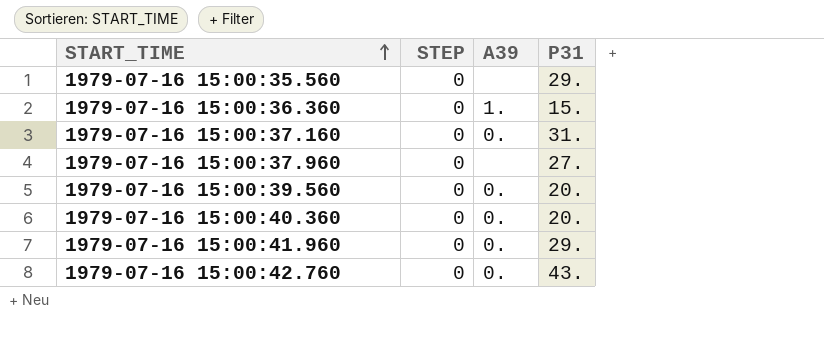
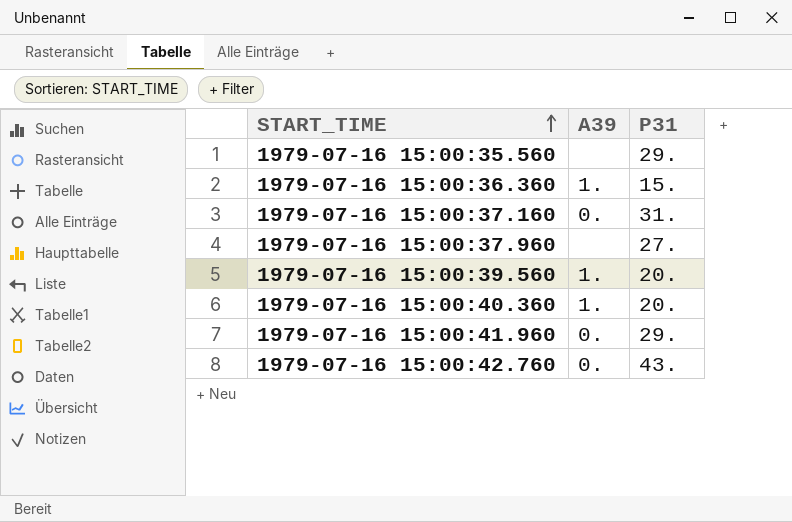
column STEP | position: 2 -> none
1979-07-16 15:00:39.560 | A39: 0. -> 1.
1979-07-16 15:00:40.360 | A39: 0. -> 1.

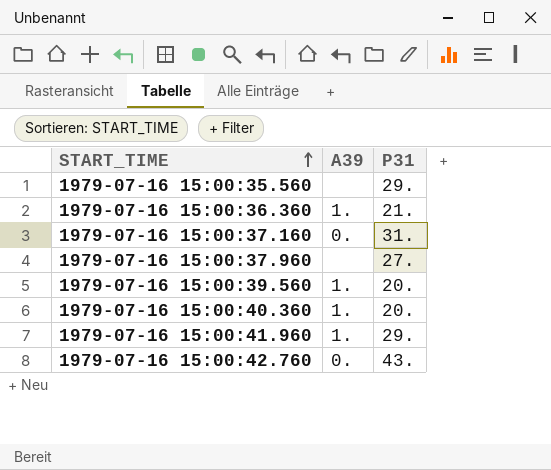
1979-07-16 15:00:36.360 | P31: 15. -> 21.
1979-07-16 15:00:41.960 | A39: 0. -> 1.

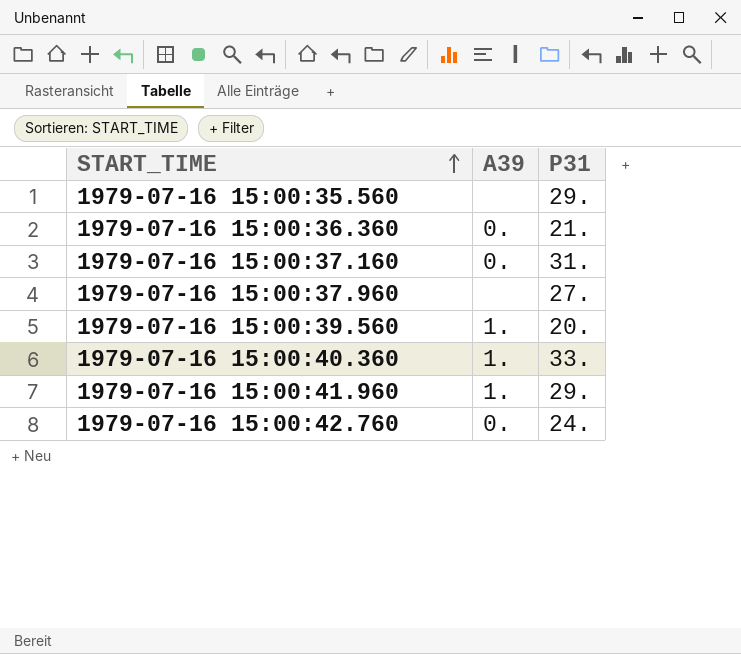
1979-07-16 15:00:36.360 | A39: 1. -> 0.
1979-07-16 15:00:40.360 | P31: 20. -> 33.
1979-07-16 15:00:42.760 | P31: 43. -> 24.

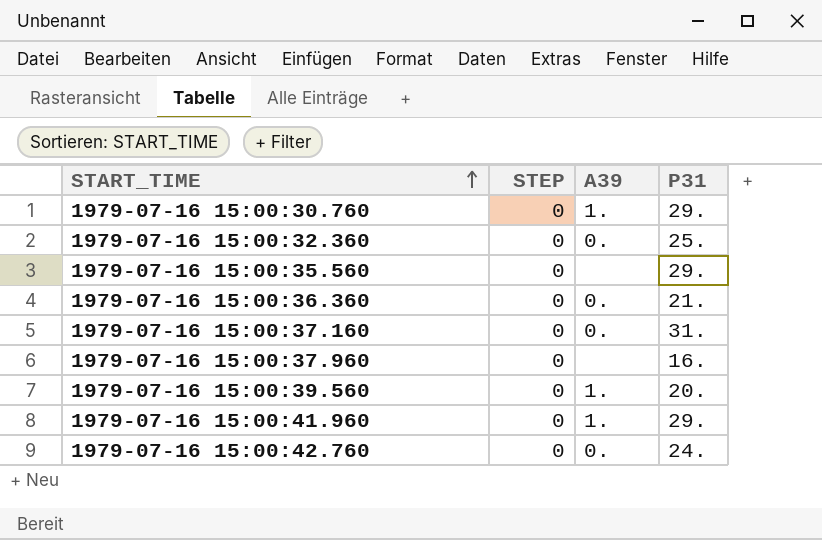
column STEP | position: none -> 2
row 1979-07-16 15:00:40.360: 1. | 33. -> none
row 1979-07-16 15:00:30.760: none -> 0 | 1. | 29.
row 1979-07-16 15:00:32.360: none -> 0 | 0. | 25.
1979-07-16 15:00:37.960 | P31: 27. -> 16.

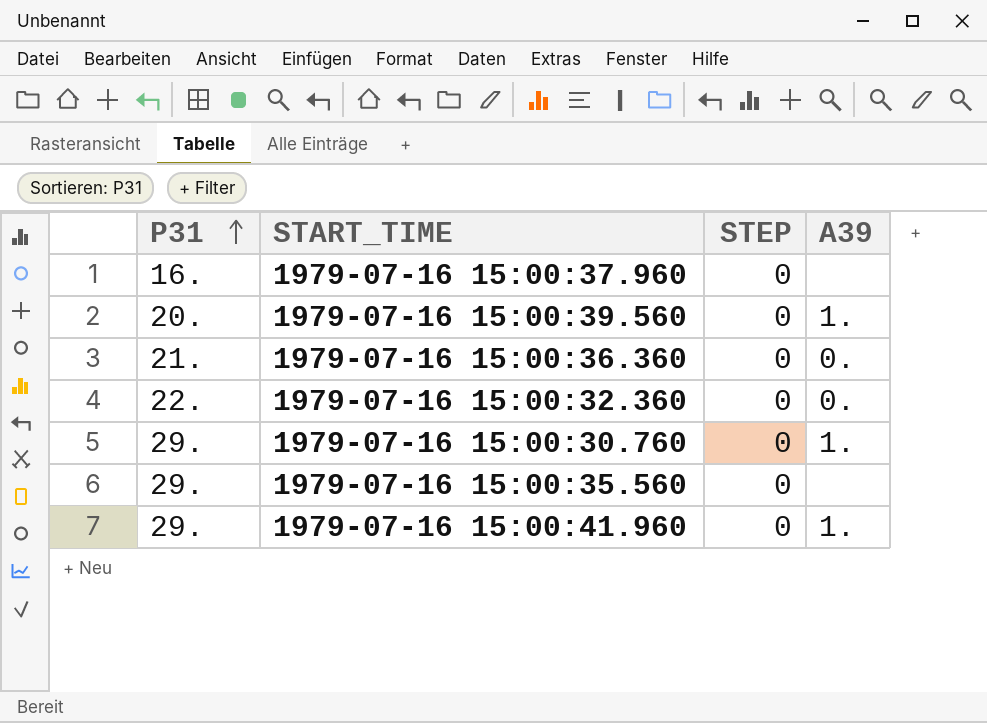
row order: START_TIME ascending -> P31 ascending
column P31 | position: 4 -> 1
row 1979-07-16 15:00:37.160: 0 | 0. | 31. -> none
row 1979-07-16 15:00:42.760: 0 | 0. | 24. -> none
1979-07-16 15:00:32.360 | P31: 25. -> 22.

